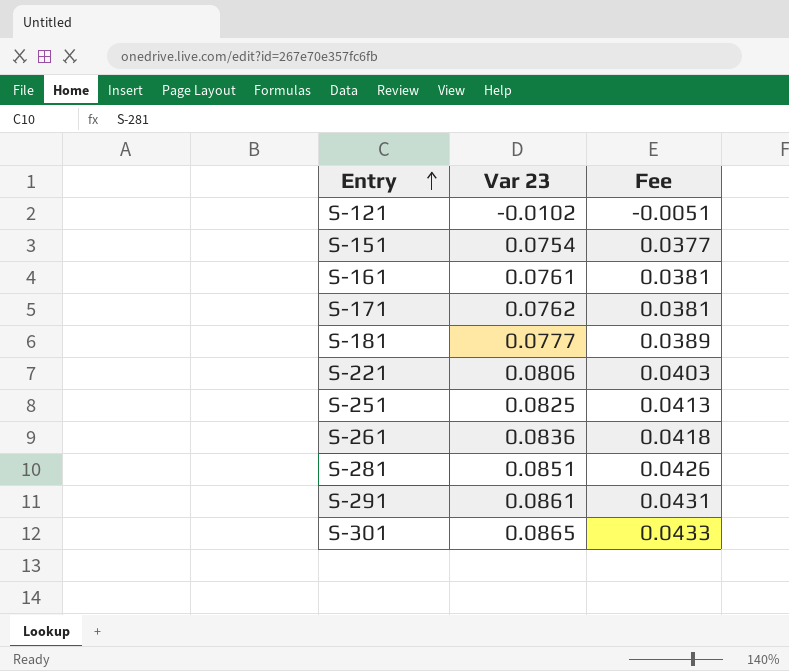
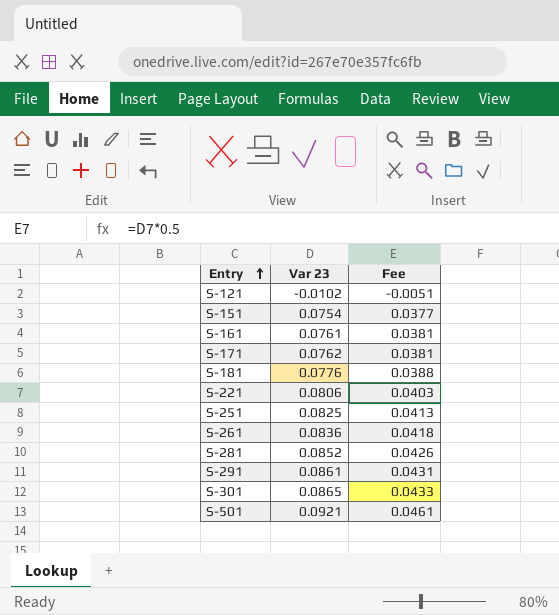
S-181 | Var 23: 0.0777 -> 0.0776
S-181 | Fee: 0.0389 -> 0.0388
S-281 | Var 23: 0.0851 -> 0.0852
row S-501: none -> 0.0921 | 0.0461

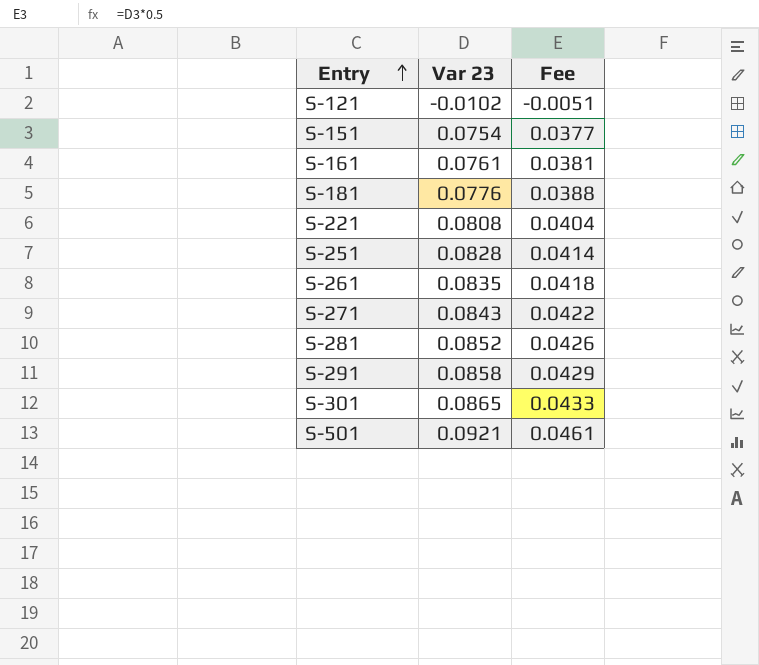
row S-171: 0.0762 | 0.0381 -> none
S-221 | Var 23: 0.0806 -> 0.0808
S-221 | Fee: 0.0403 -> 0.0404
S-251 | Var 23: 0.0825 -> 0.0828
S-251 | Fee: 0.0413 -> 0.0414
S-261 | Var 23: 0.0836 -> 0.0835
row S-271: none -> 0.0843 | 0.0422
S-291 | Var 23: 0.0861 -> 0.0858
S-291 | Fee: 0.0431 -> 0.0429

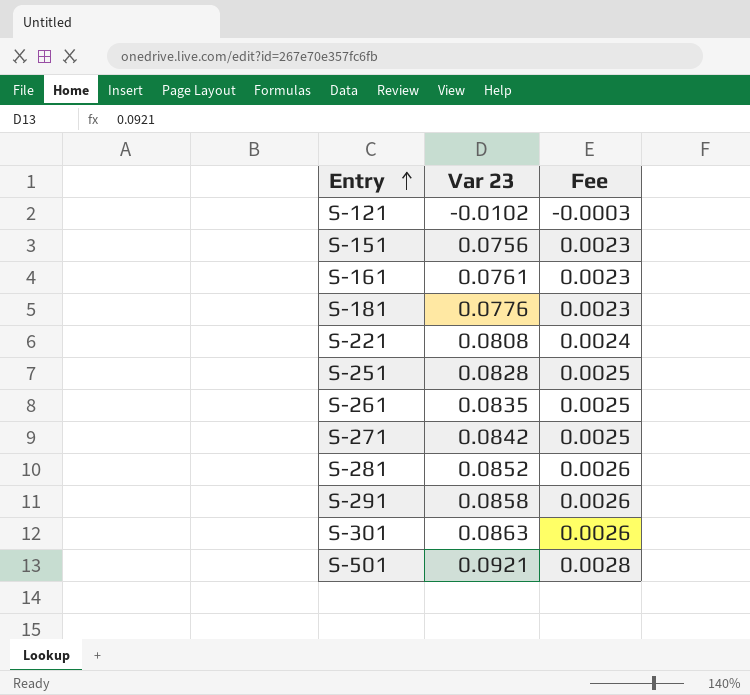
column Fee | formula: [Var 23] * 0.5 -> [Var 23] * 0.03
S-151 | Var 23: 0.0754 -> 0.0756
S-271 | Var 23: 0.0843 -> 0.0842
S-301 | Var 23: 0.0865 -> 0.0863

